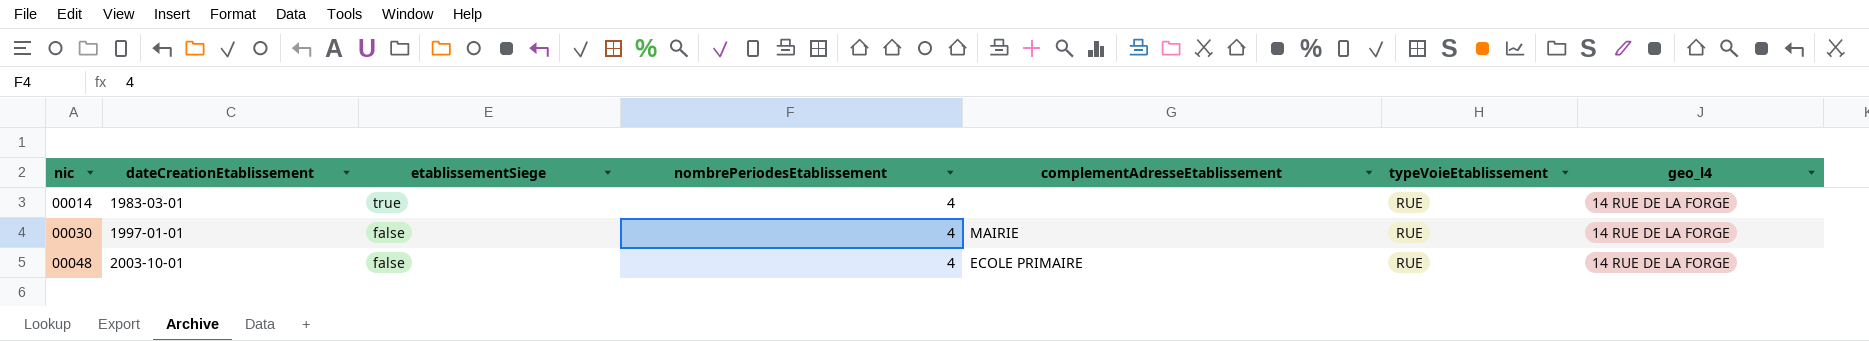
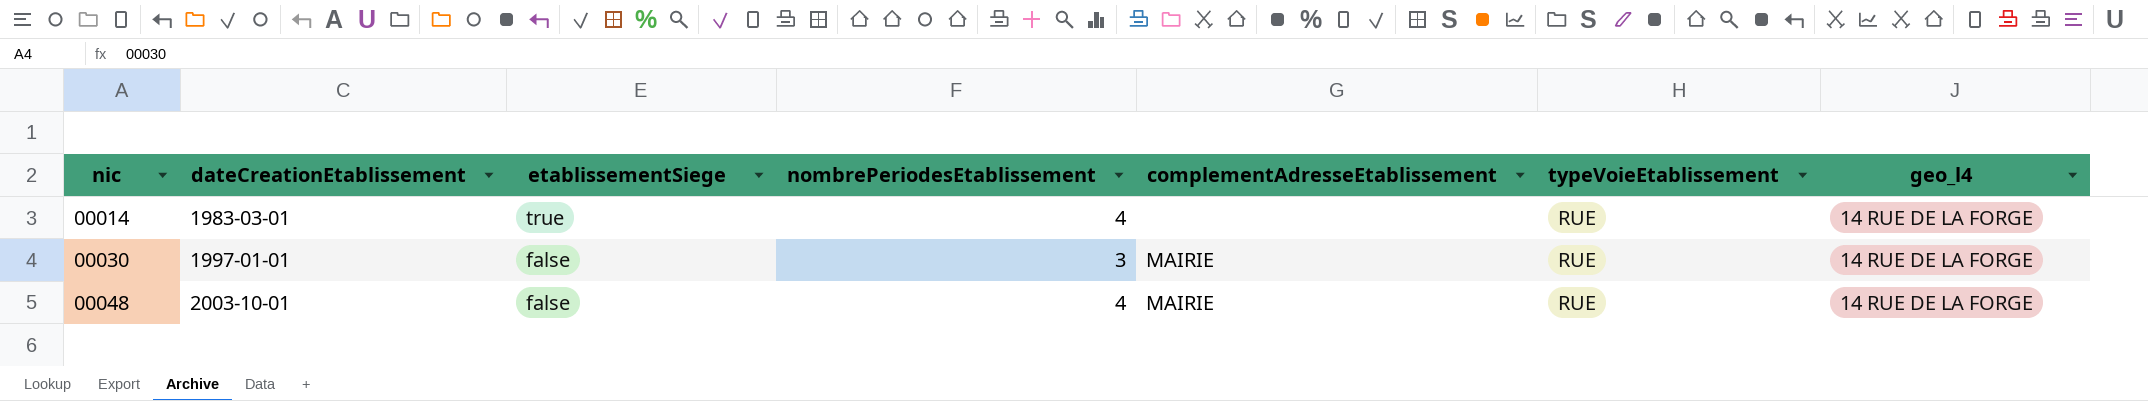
00030 | nombrePeriodesEtablissement: 4 -> 3
00048 | complementAdresseEtablissement: ECOLE PRIMAIRE -> MAIRIE

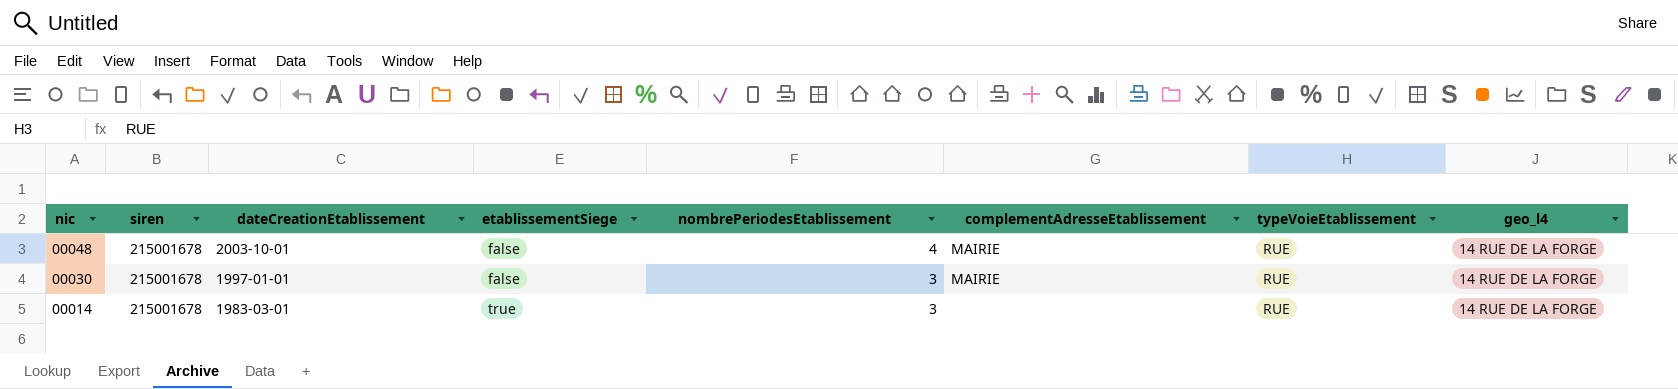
row order: nic ascending -> nic descending
column siren | position: none -> 2
00014 | nombrePeriodesEtablissement: 4 -> 3

